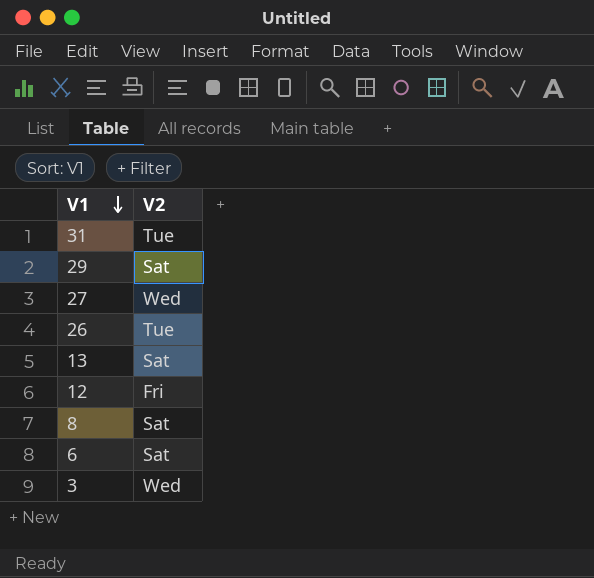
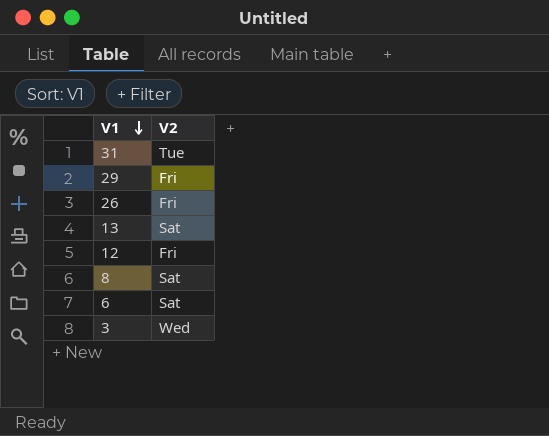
row 27: Wed -> none
29 | V2: Sat -> Fri
26 | V2: Tue -> Fri

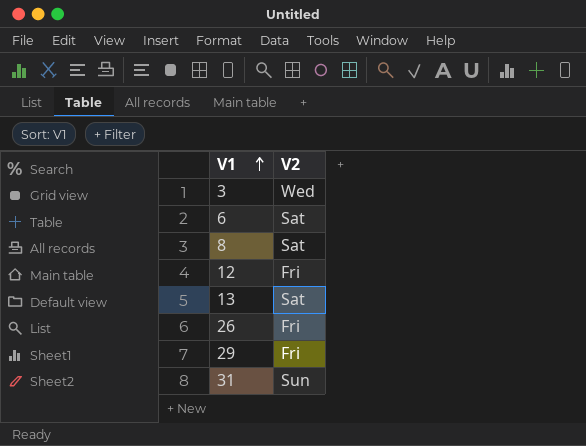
row order: V1 descending -> V1 ascending
31 | V2: Tue -> Sun

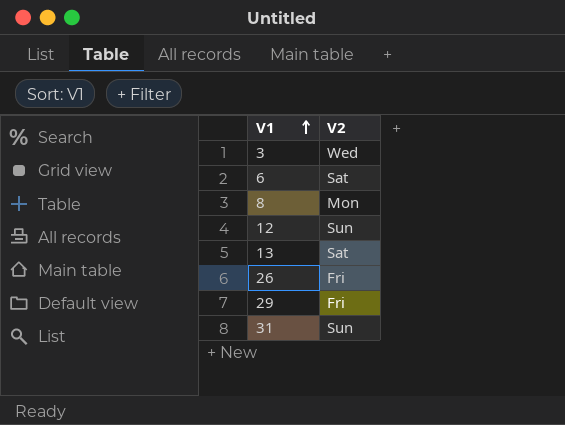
8 | V2: Sat -> Mon
12 | V2: Fri -> Sun

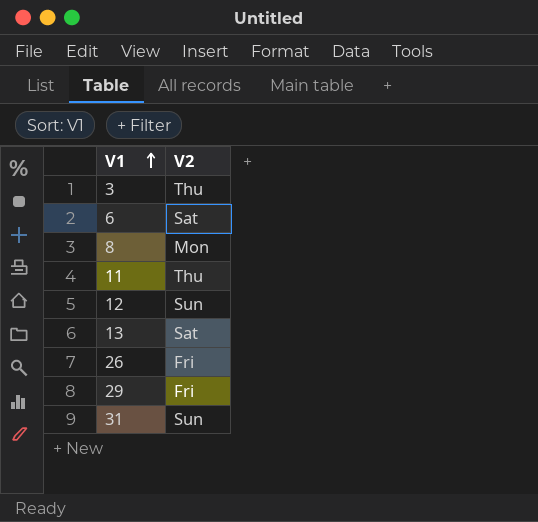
3 | V2: Wed -> Thu
row 11: none -> Thu

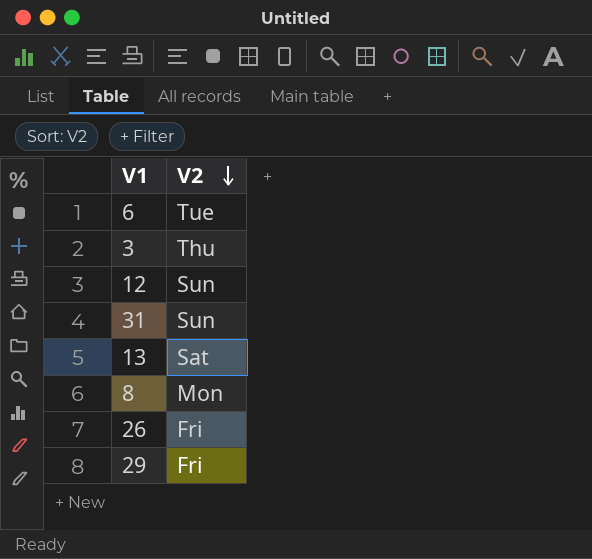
row order: V1 ascending -> V2 descending
row 11: Thu -> none
6 | V2: Sat -> Tue

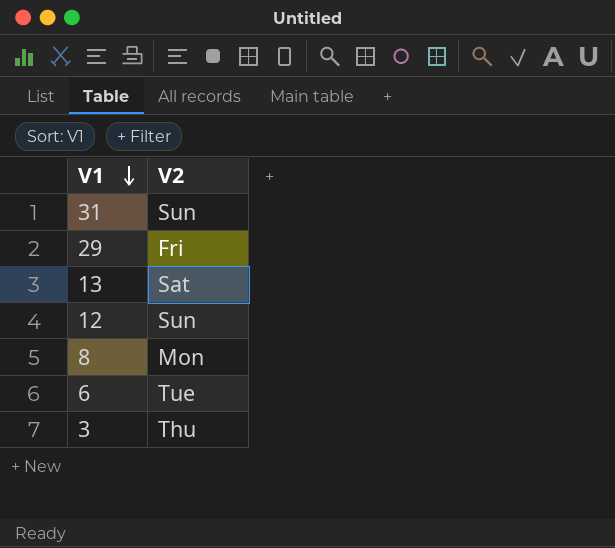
row order: V2 descending -> V1 descending
row 26: Fri -> none

